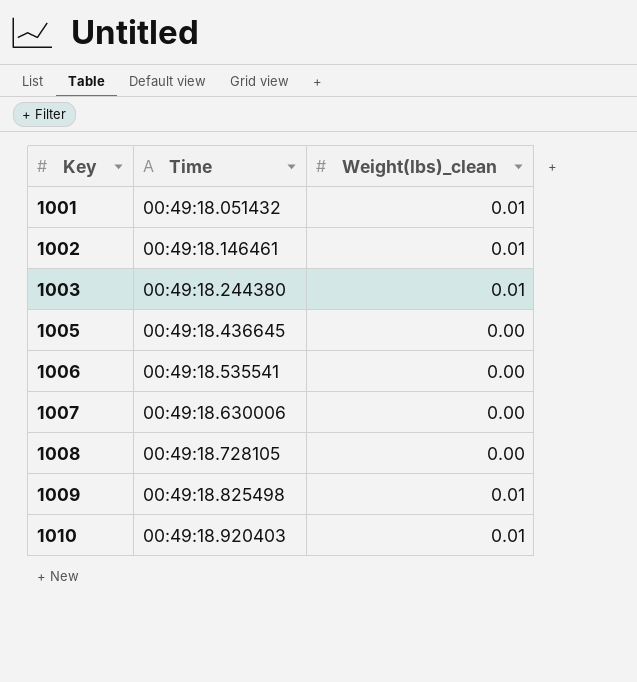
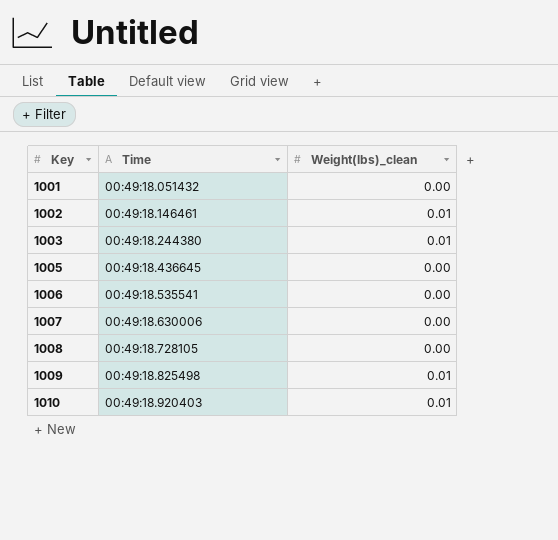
1001 | Weight(lbs)_clean: 0.01 -> 0.00

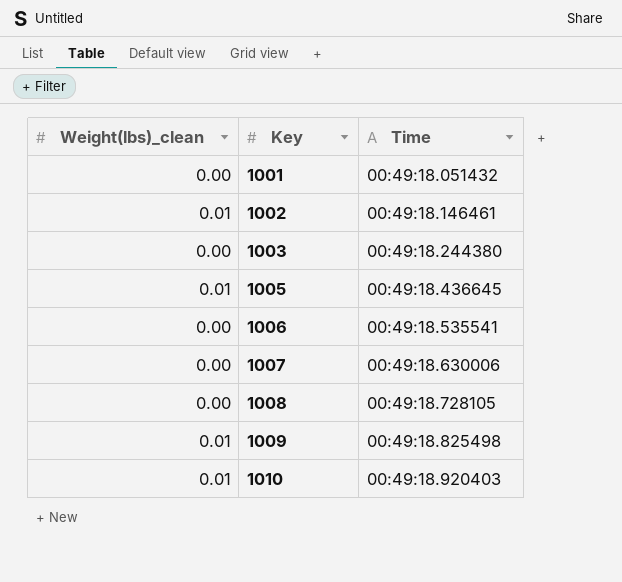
column Weight(lbs)_clean | position: 3 -> 1
1003 | Weight(lbs)_clean: 0.01 -> 0.00
1005 | Weight(lbs)_clean: 0.00 -> 0.01

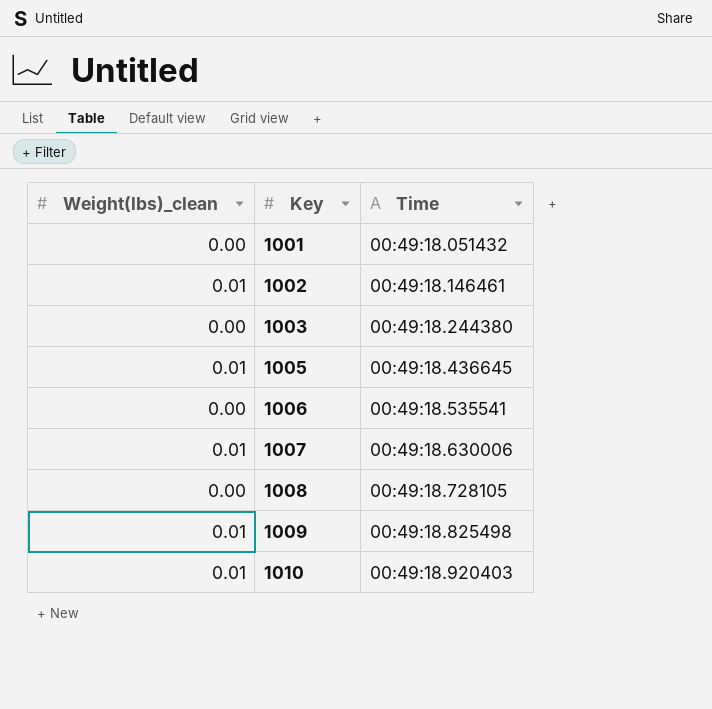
1007 | Weight(lbs)_clean: 0.00 -> 0.01

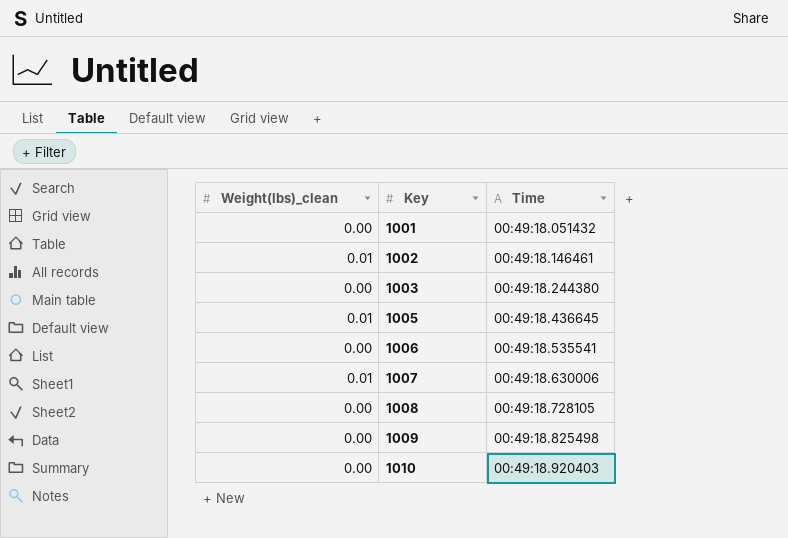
1009 | Weight(lbs)_clean: 0.01 -> 0.00
1010 | Weight(lbs)_clean: 0.01 -> 0.00

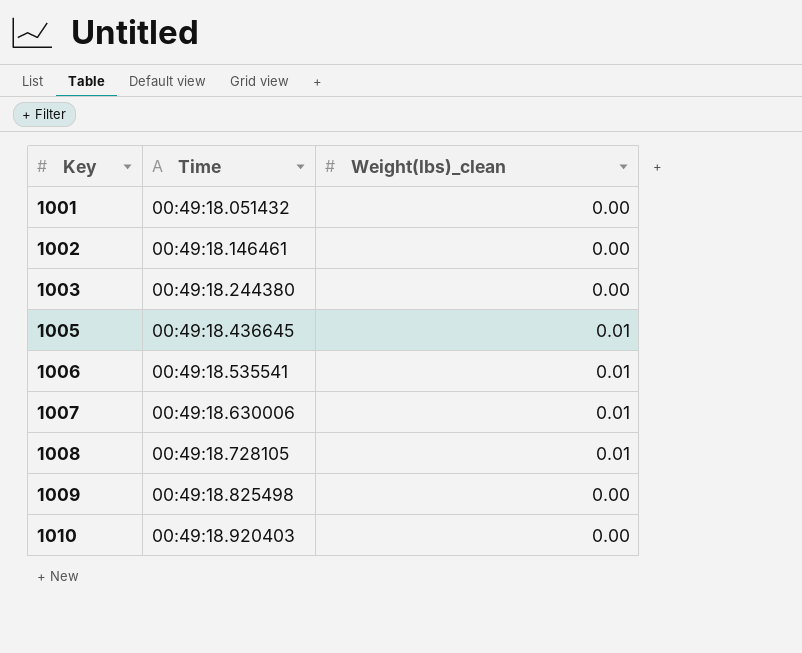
column Weight(lbs)_clean | position: 1 -> 3
1002 | Weight(lbs)_clean: 0.01 -> 0.00
1006 | Weight(lbs)_clean: 0.00 -> 0.01
1008 | Weight(lbs)_clean: 0.00 -> 0.01

